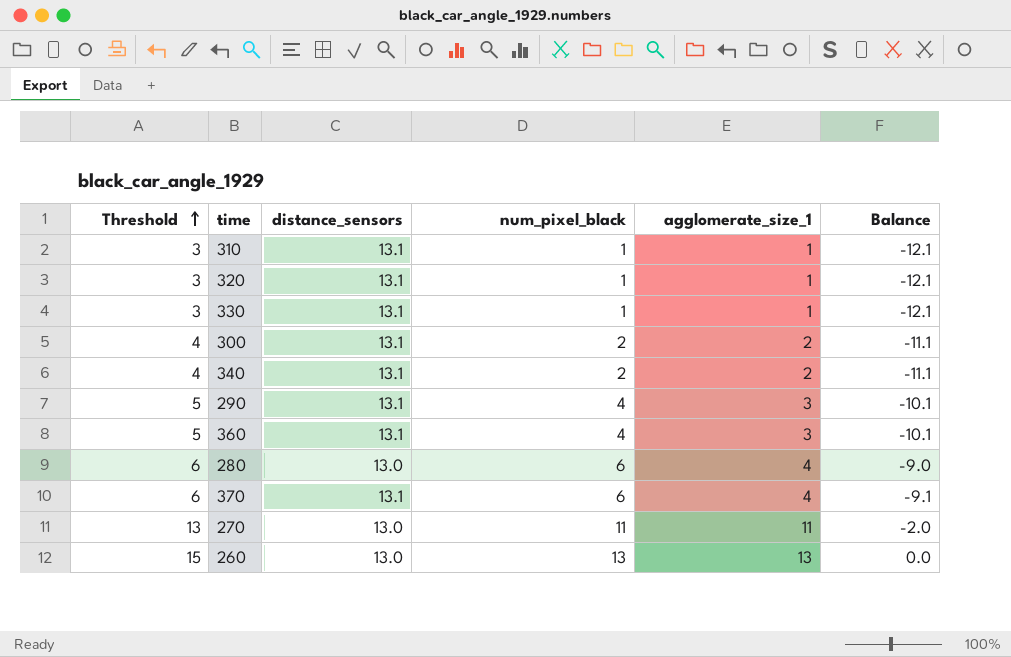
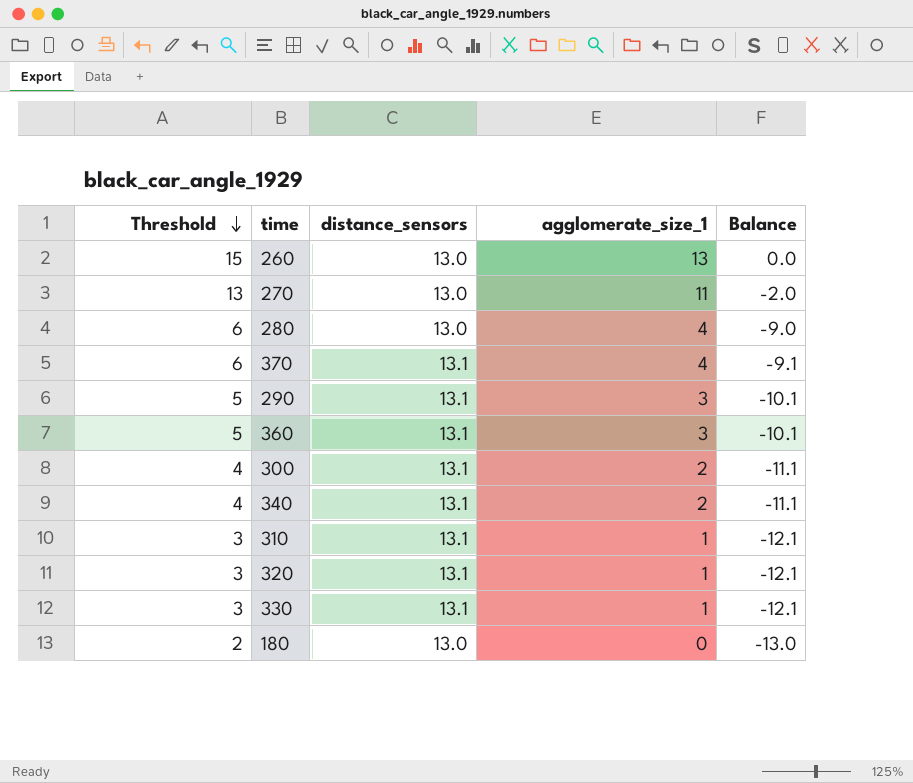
row order: Threshold ascending -> Threshold descending
column num_pixel_black | position: 4 -> none
row 180: none -> 2 | 13.0 | 0 | -13.0

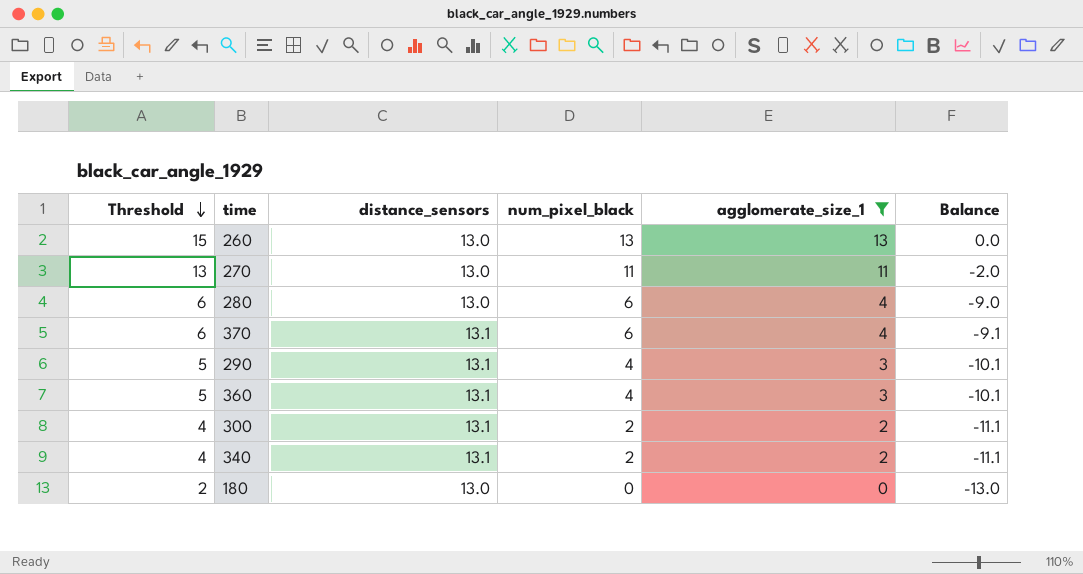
filter: none -> agglomerate_size_1 != 1
column num_pixel_black | position: none -> 4

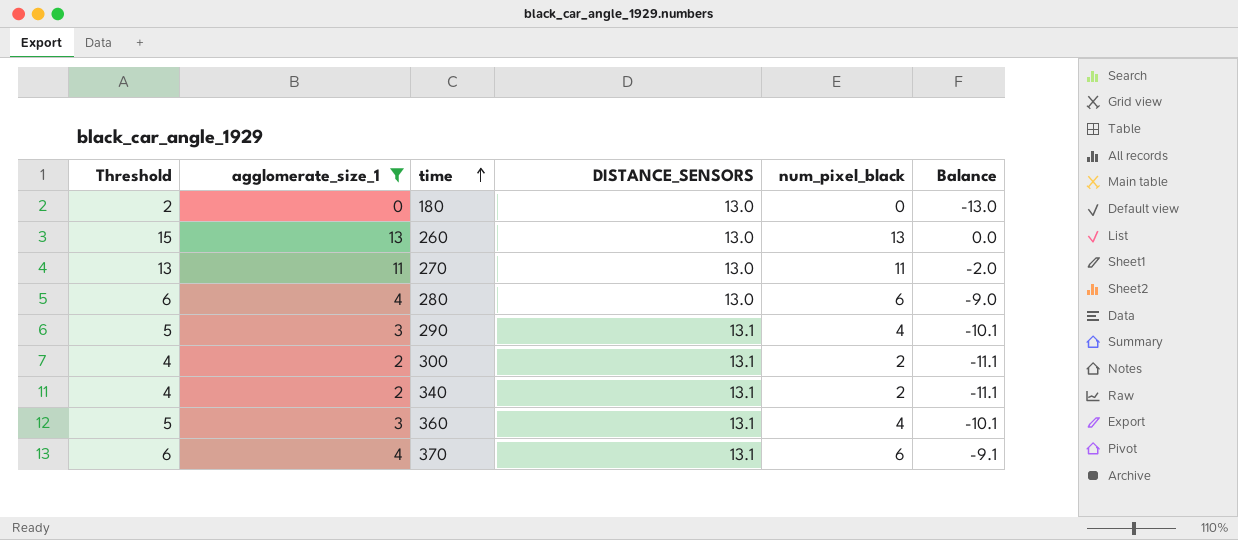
row order: Threshold descending -> time ascending
column agglomerate_size_1 | position: 5 -> 2
column name: distance_sensors -> DISTANCE_SENSORS

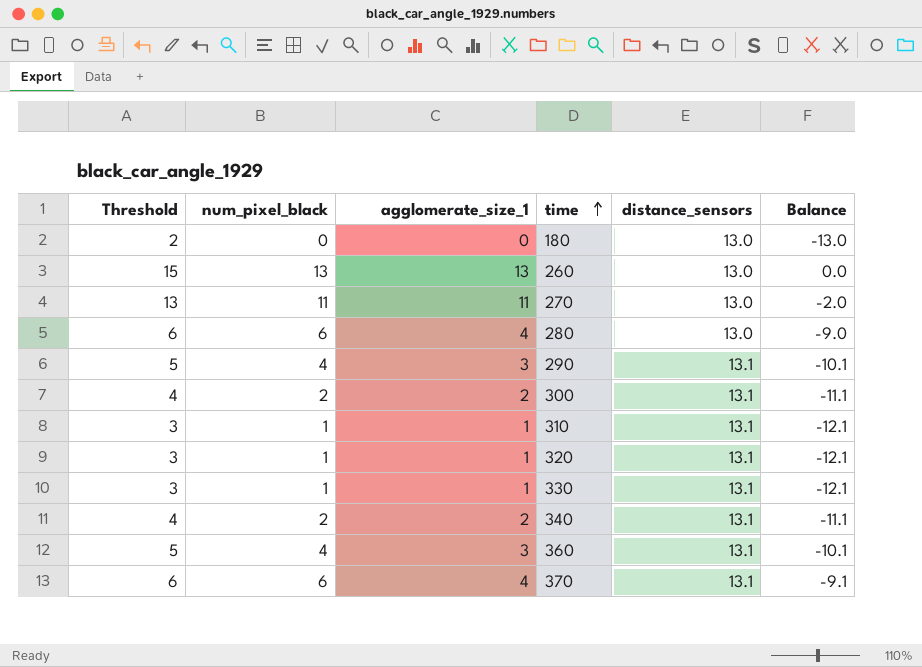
filter: agglomerate_size_1 != 1 -> none
column num_pixel_black | position: 5 -> 2
column name: DISTANCE_SENSORS -> distance_sensors

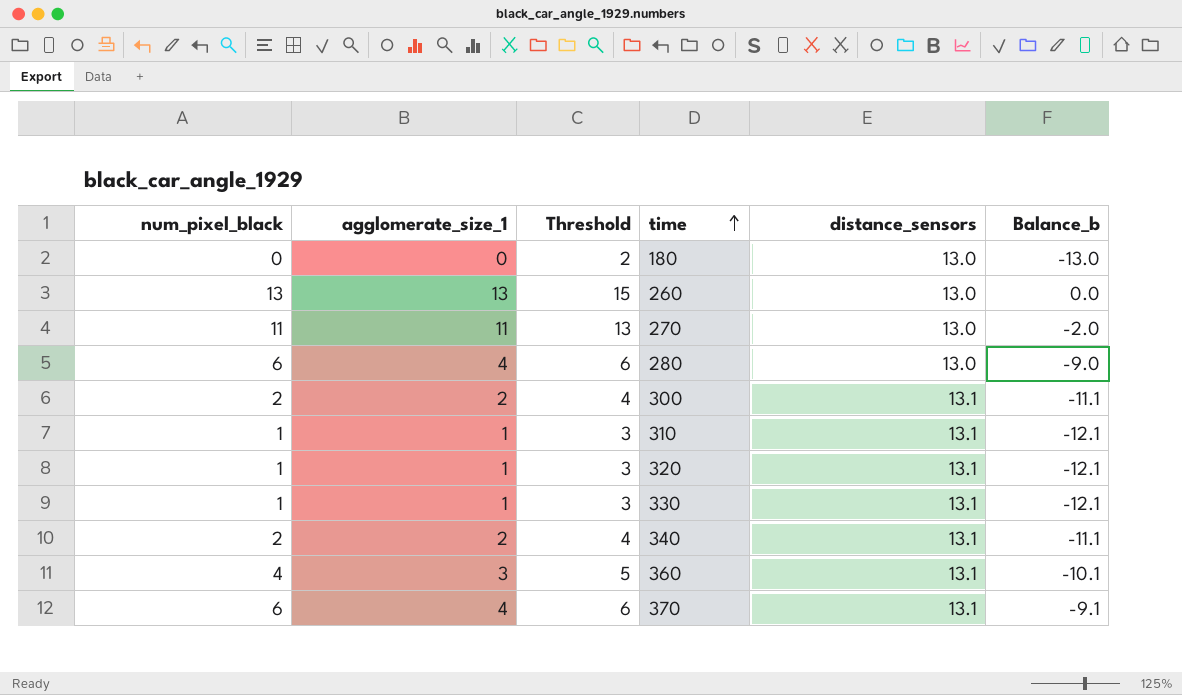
column Threshold | position: 1 -> 3
column name: Balance -> Balance_b
row 290: 5 | 4 | 3 | 13.1 | -10.1 -> none

